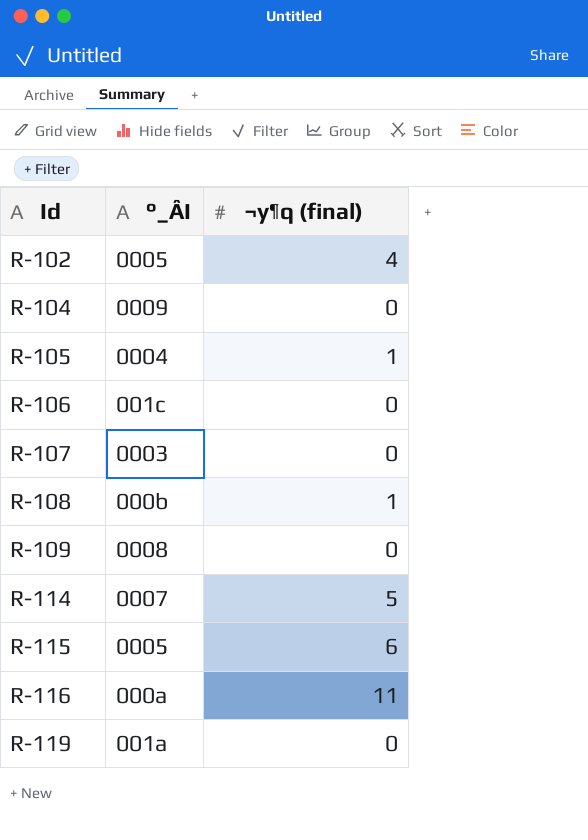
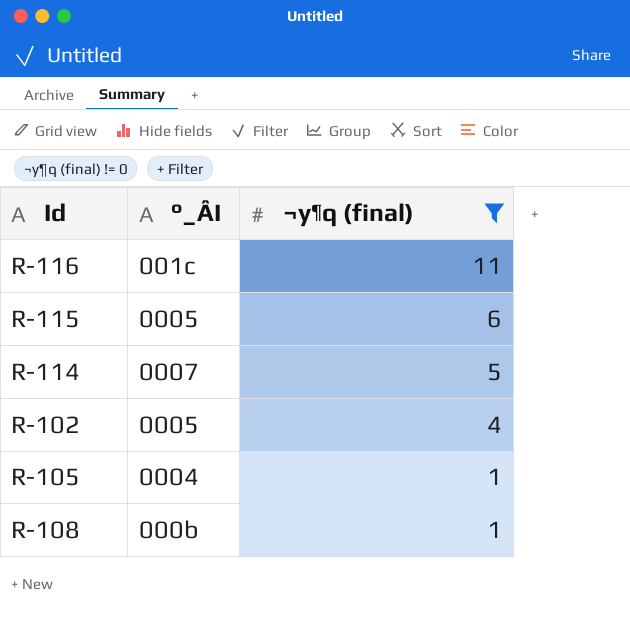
filter: none -> ¬y¶q (final) != 0
row order: Id ascending -> ¬y¶q (final) descending
R-116 | °_ÂI: 000a -> 001c

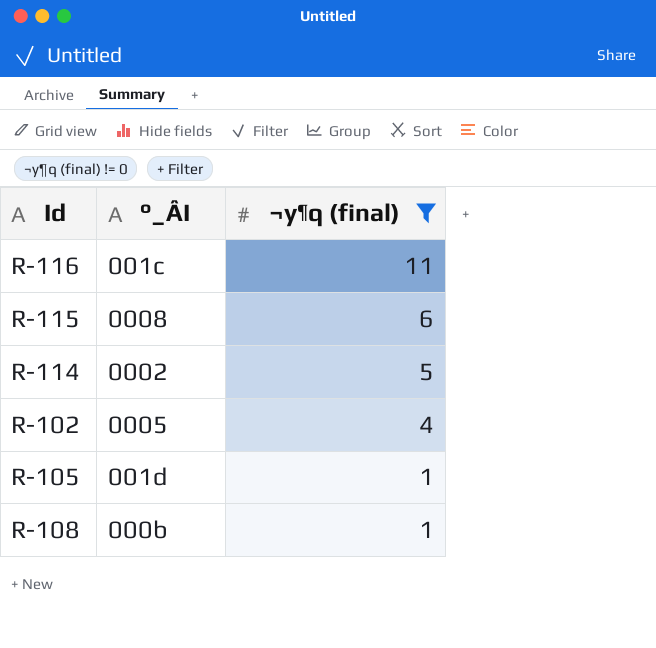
R-115 | °_ÂI: 0005 -> 0008
R-114 | °_ÂI: 0007 -> 0002
R-105 | °_ÂI: 0004 -> 001d

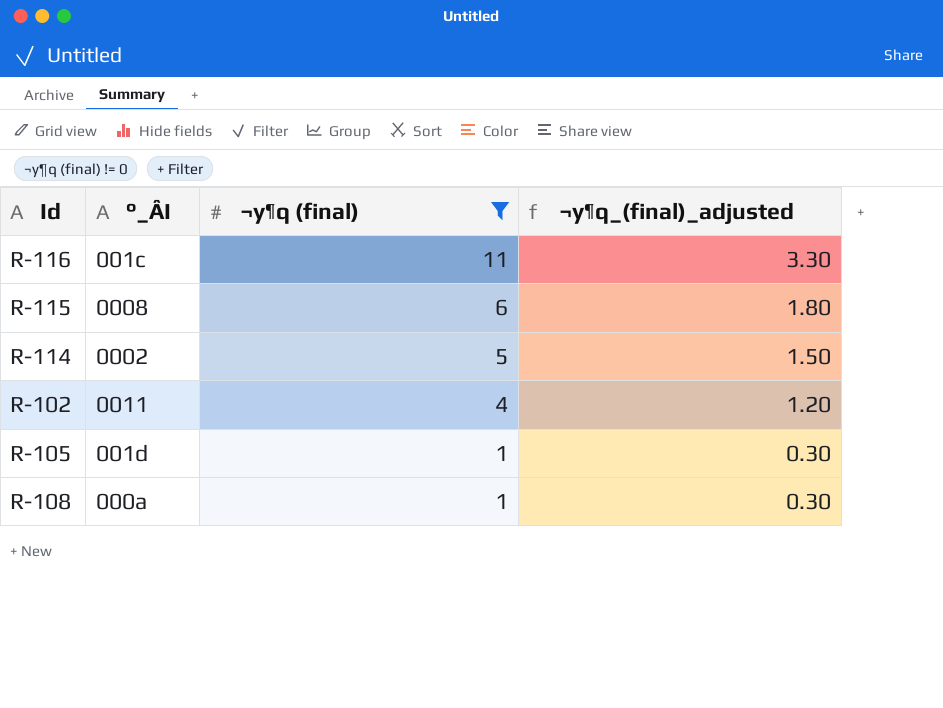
column ¬y¶q_(final)_adjusted | formula: none -> [¬y¶q (final)] * 0.3
R-102 | °_ÂI: 0005 -> 0011
R-108 | °_ÂI: 000b -> 000a

